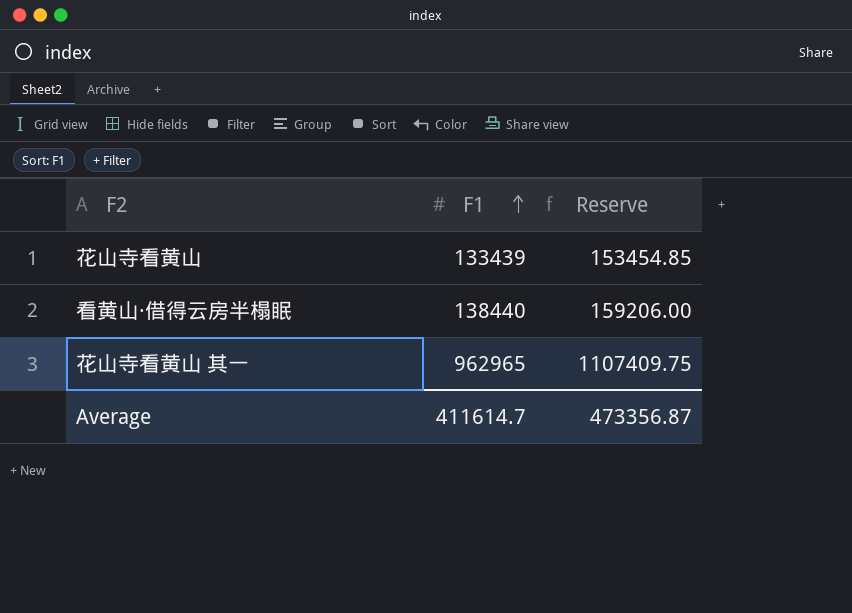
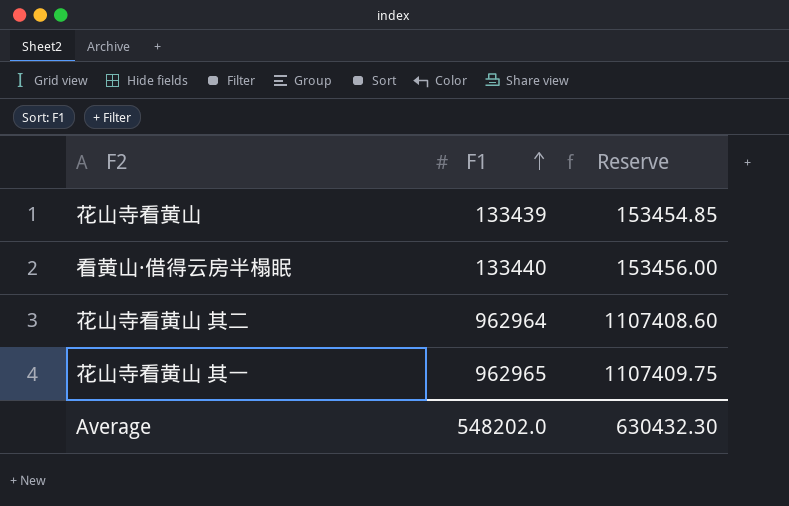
看黄山·借得云房半榻眠 | F1: 138440 -> 133440
看黄山·借得云房半榻眠 | Reserve: 159206.00 -> 153456.00
row 花山寺看黄山 其二: none -> 962964 | 1107408.60
Average | F1: 411614.7 -> 548202.0
Average | Reserve: 473356.87 -> 630432.30

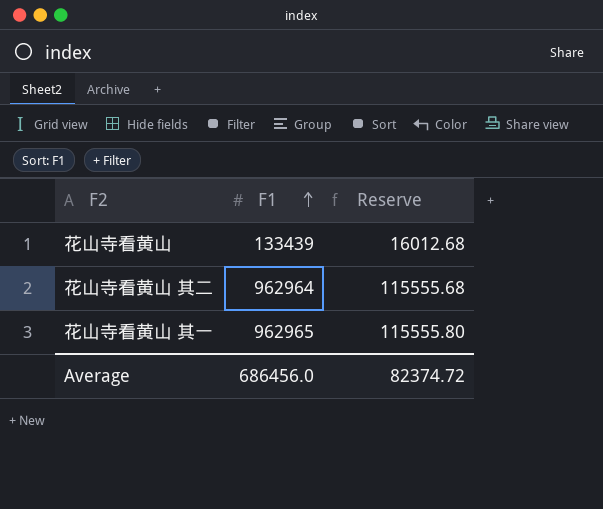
column Reserve | formula: [F1] * 1.15 -> [F1] * 0.12
row 看黄山·借得云房半榻眠: 133440 | 153456.00 -> none
Average | F1: 548202.0 -> 686456.0
Average | Reserve: 630432.30 -> 82374.72

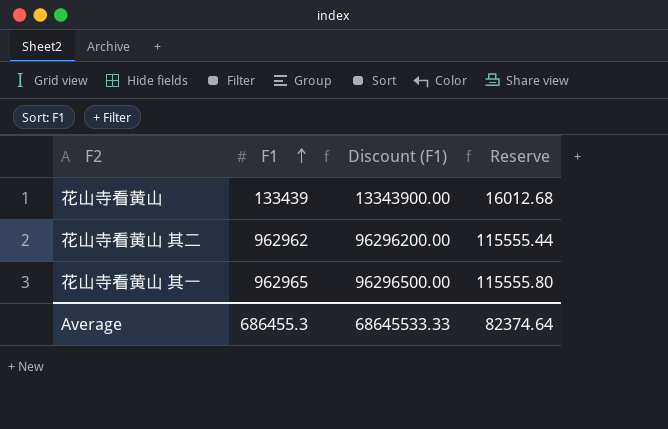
column Discount (F1) | formula: none -> [F1] * 100
花山寺看黄山 其二 | F1: 962964 -> 962962
花山寺看黄山 其二 | Reserve: 115555.68 -> 115555.44
Average | F1: 686456.0 -> 686455.3
Average | Reserve: 82374.72 -> 82374.64

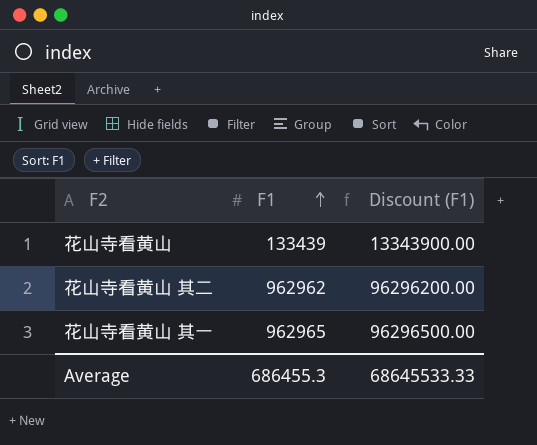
column Reserve | formula: [F1] * 0.12 -> none

